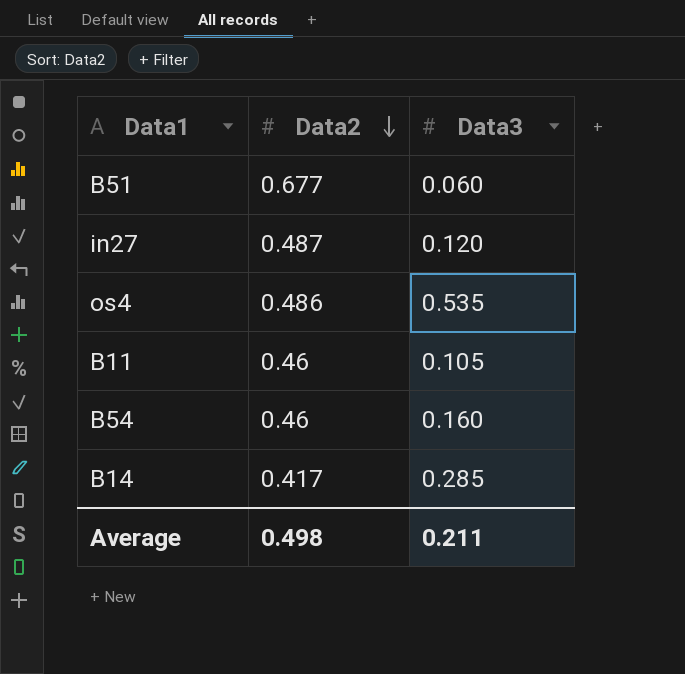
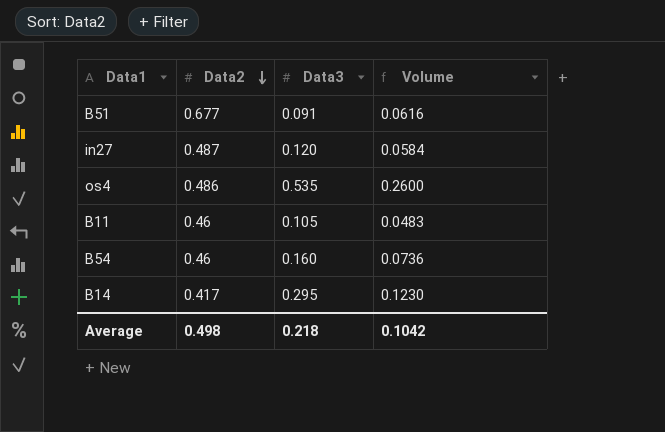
column Volume | formula: none -> [Data2] * [Data3]
B51 | Data3: 0.060 -> 0.091
B14 | Data3: 0.285 -> 0.295
Average | Data3: 0.211 -> 0.218

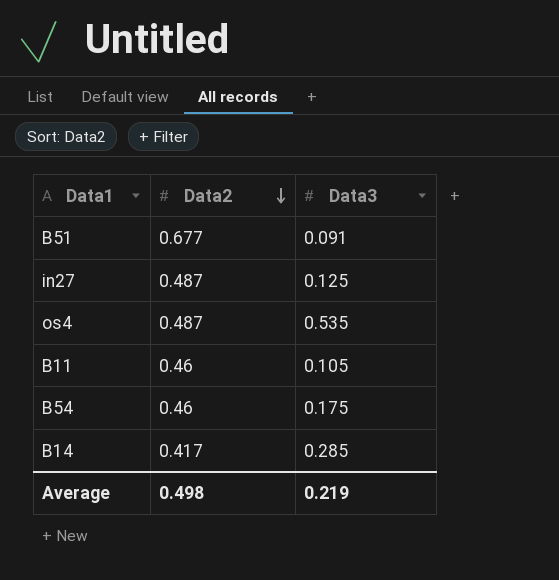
column Volume | formula: [Data2] * [Data3] -> none
in27 | Data3: 0.120 -> 0.125
os4 | Data2: 0.486 -> 0.487
B54 | Data3: 0.160 -> 0.175
B14 | Data3: 0.295 -> 0.285
Average | Data3: 0.218 -> 0.219

